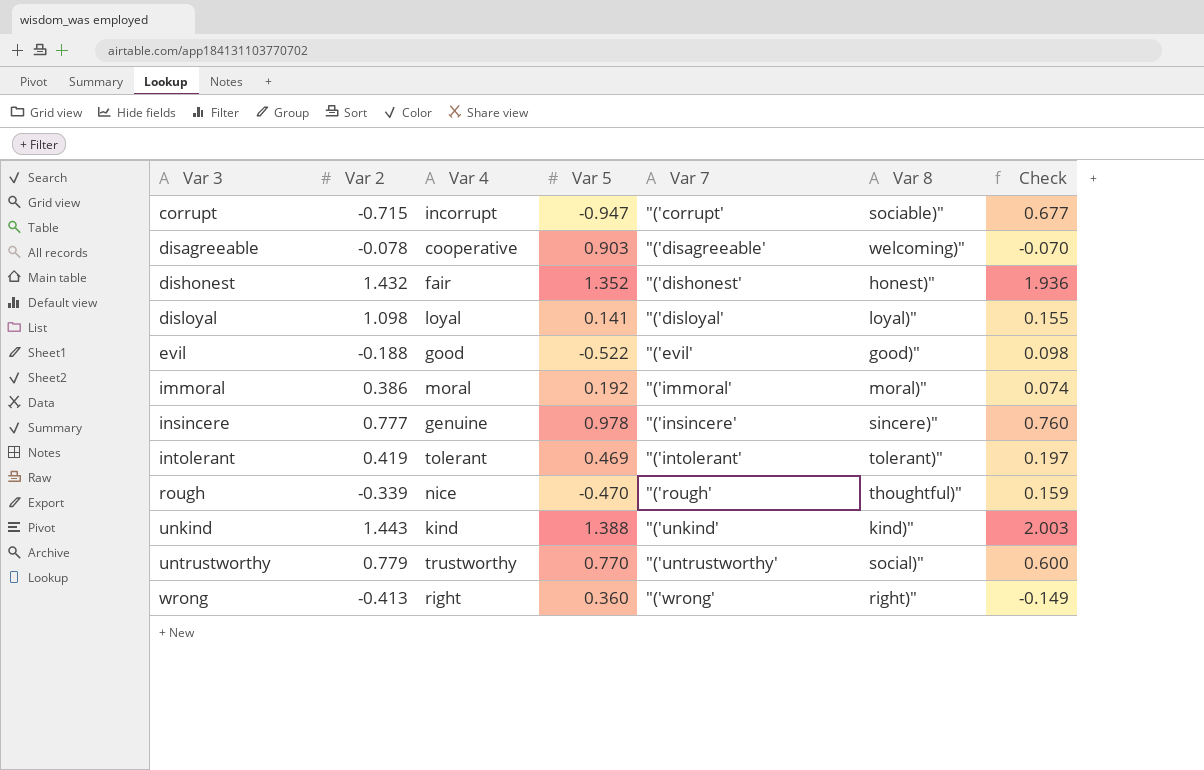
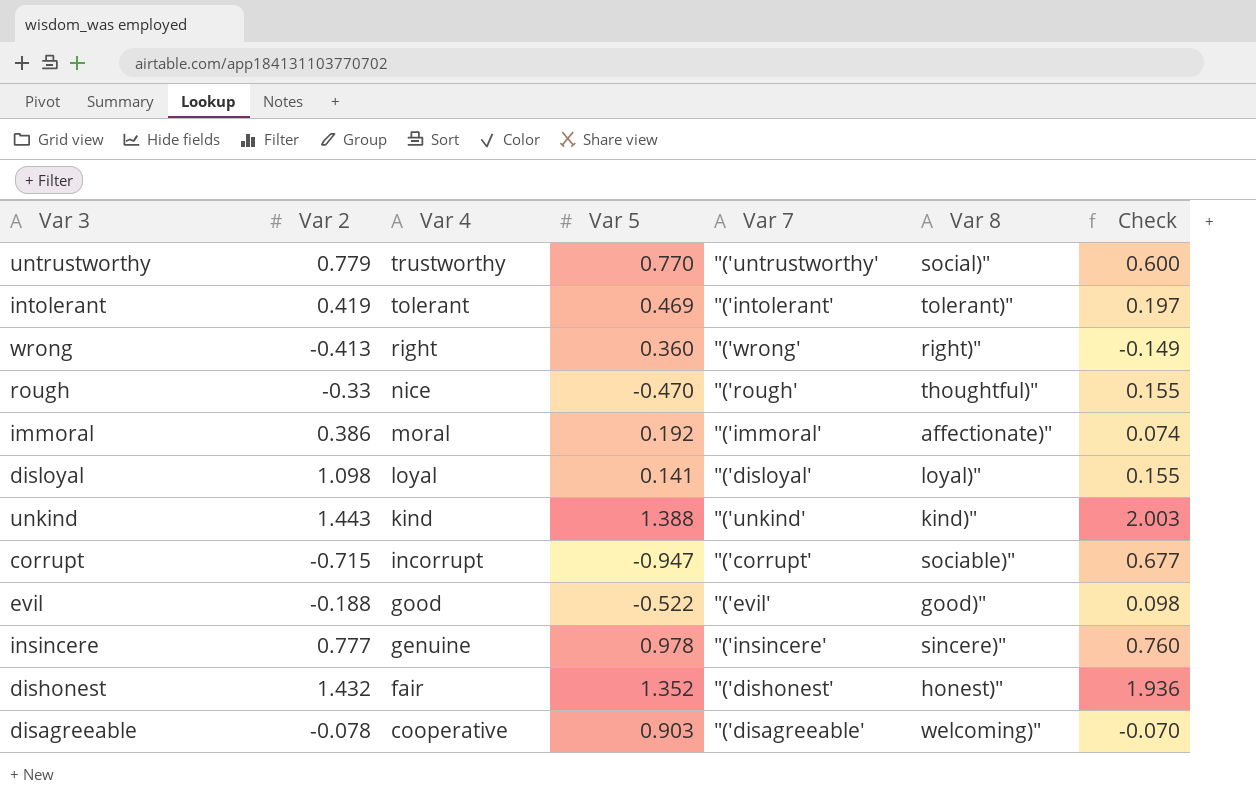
row order: Var 3 ascending -> Var 4 descending
rough | Var 2: -0.339 -> -0.33
rough | Check: 0.159 -> 0.155
immoral | Var 8: moral)" -> affectionate)"

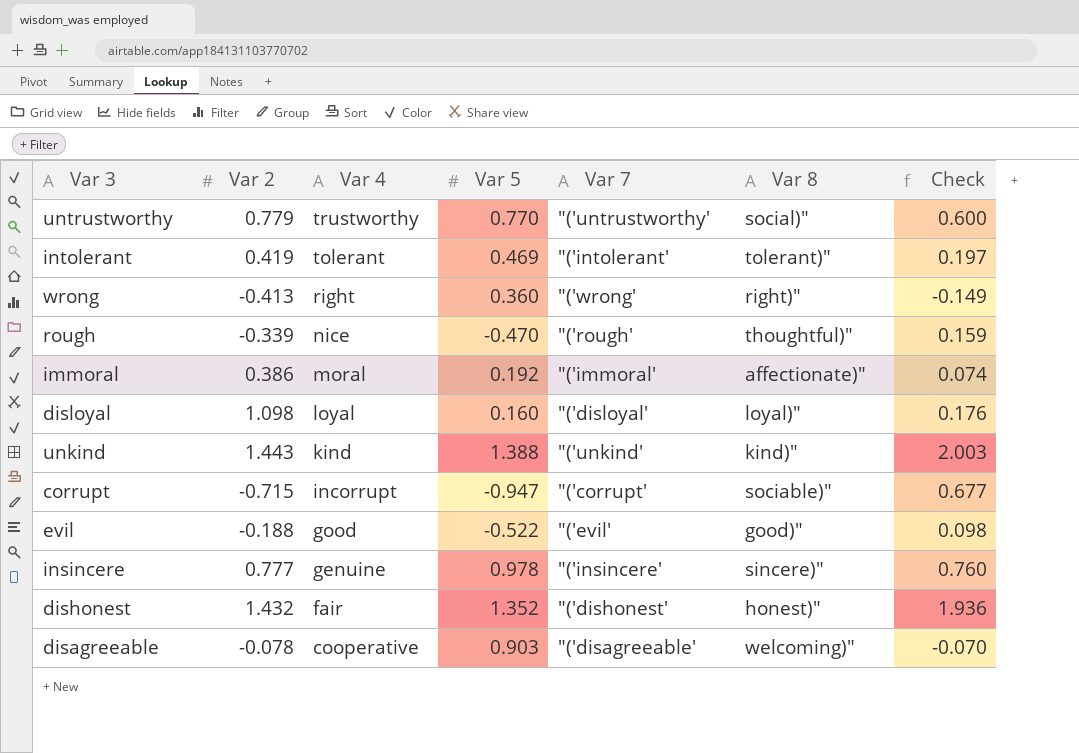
rough | Var 2: -0.33 -> -0.339
rough | Check: 0.155 -> 0.159
disloyal | Var 5: 0.141 -> 0.160
disloyal | Check: 0.155 -> 0.176

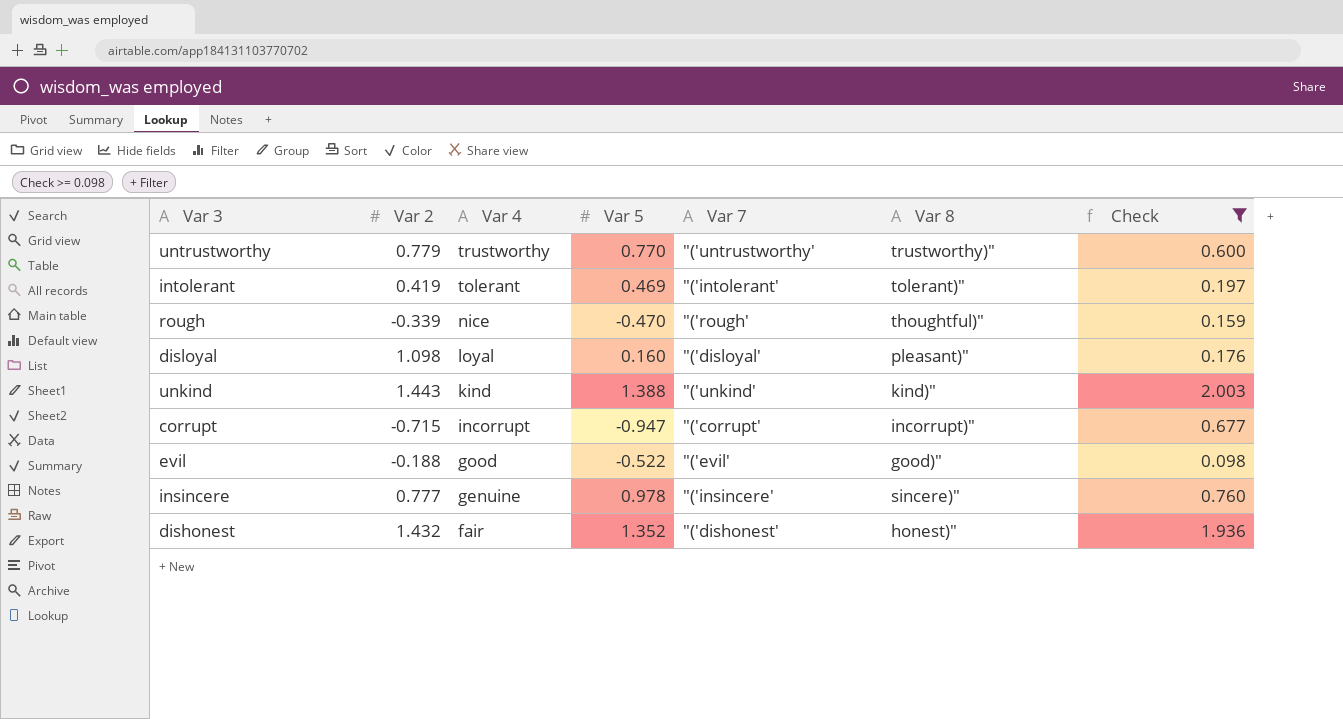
filter: none -> Check >= 0.098
untrustworthy | Var 8: social)" -> trustworthy)"
disloyal | Var 8: loyal)" -> pleasant)"
corrupt | Var 8: sociable)" -> incorrupt)"

